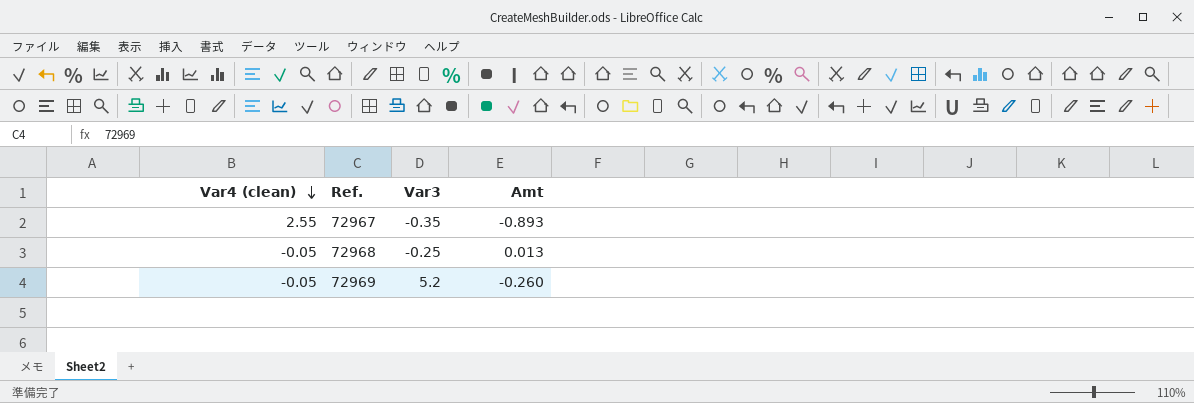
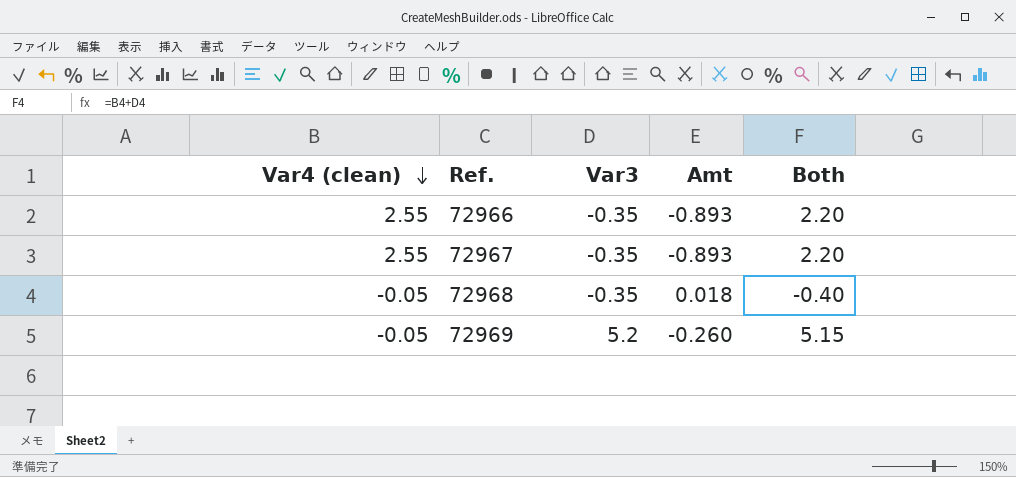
column Both | formula: none -> [Var4 (clean)] + [Var3]
row 72966: none -> 2.55 | -0.35 | -0.893 | 2.20
72968 | Var3: -0.25 -> -0.35
72968 | Amt: 0.013 -> 0.018

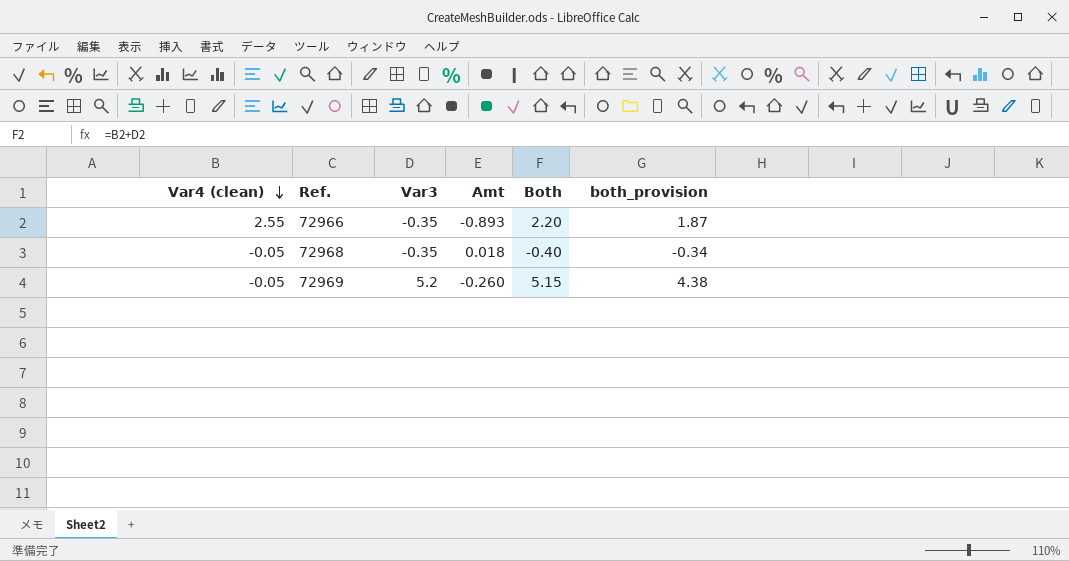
column both_provision | formula: none -> [Both] * 0.85
row 72967: 2.55 | -0.35 | -0.893 | 2.20 -> none

